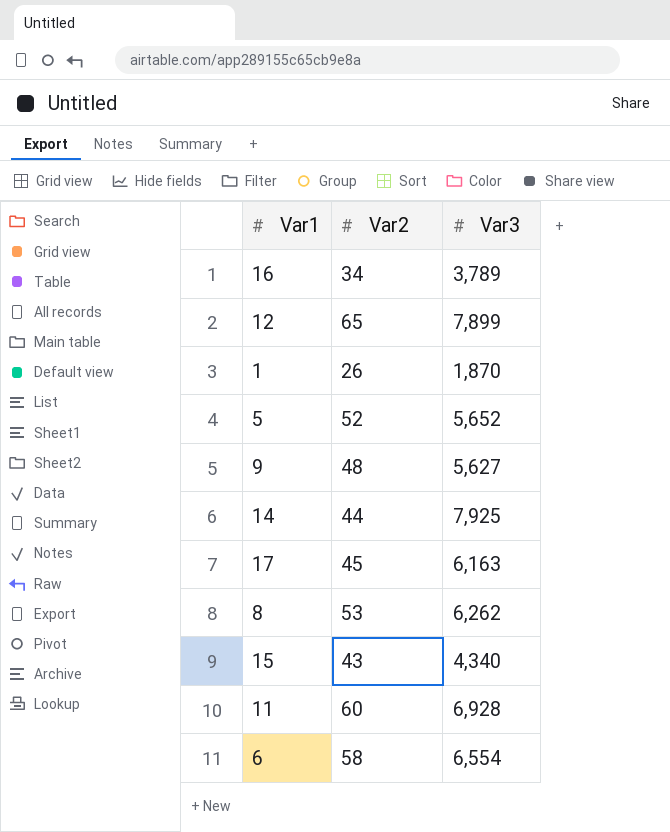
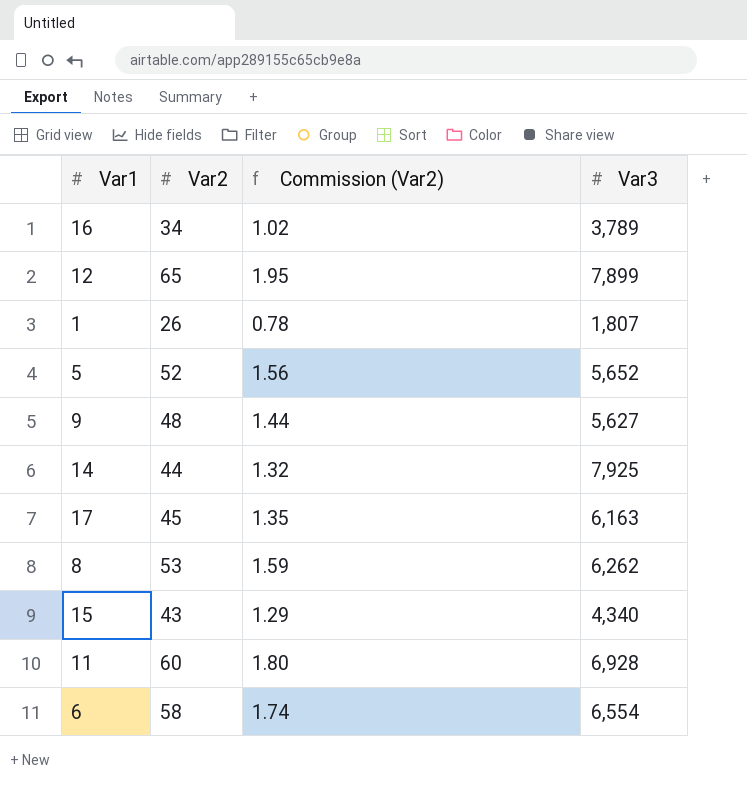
column Commission (Var2) | formula: none -> [Var2] * 0.03
1 | Var3: 1,870 -> 1,807

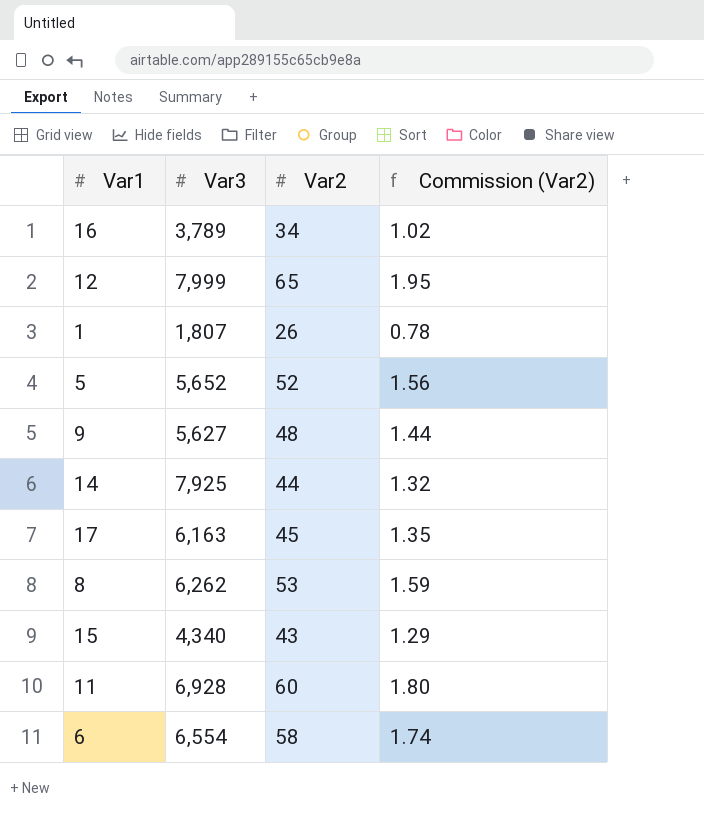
column Var3 | position: 4 -> 2
12 | Var3: 7,899 -> 7,999

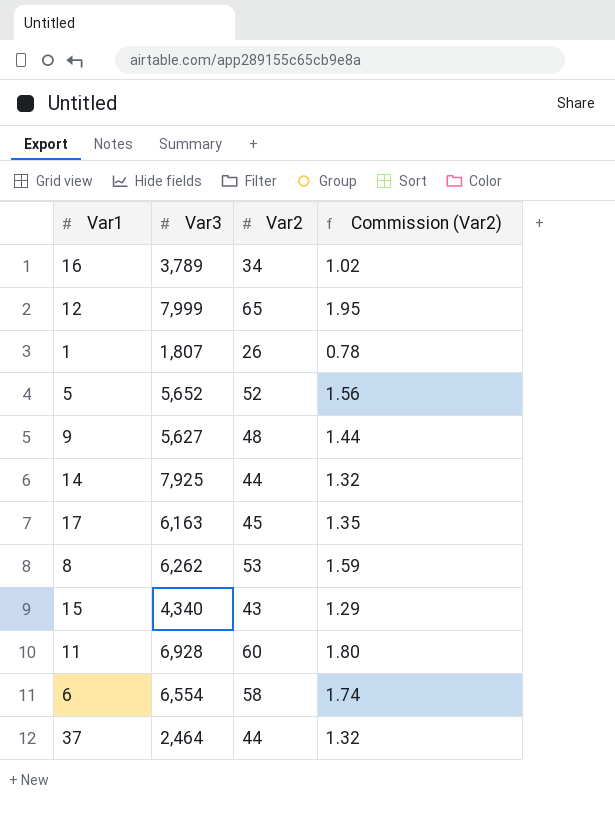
row 37: none -> 2,464 | 44 | 1.32

